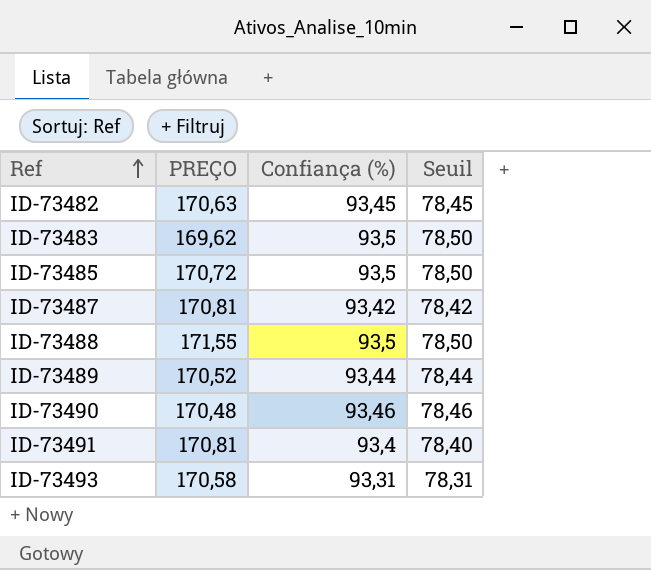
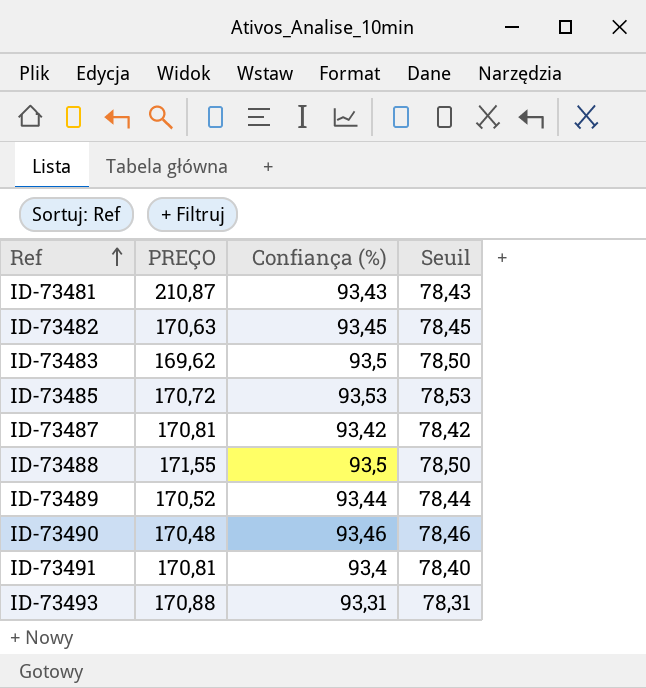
row ID-73481: none -> 210,87 | 93,43 | 78,43
ID-73485 | Confiança (%): 93,5 -> 93,53
ID-73485 | Seuil: 78,50 -> 78,53
ID-73493 | PREÇO: 170,58 -> 170,88

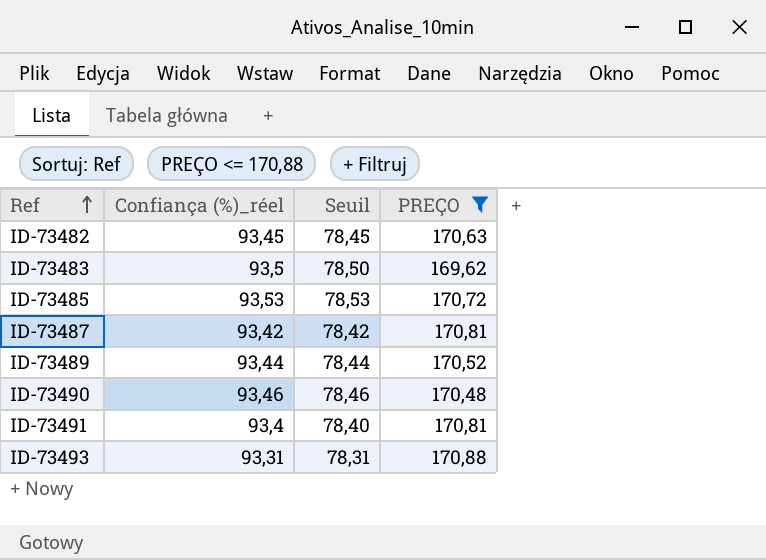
filter: none -> PREÇO <= 170,88
column name: Confiança (%) -> Confiança (%)_réel
column PREÇO | position: 2 -> 4

